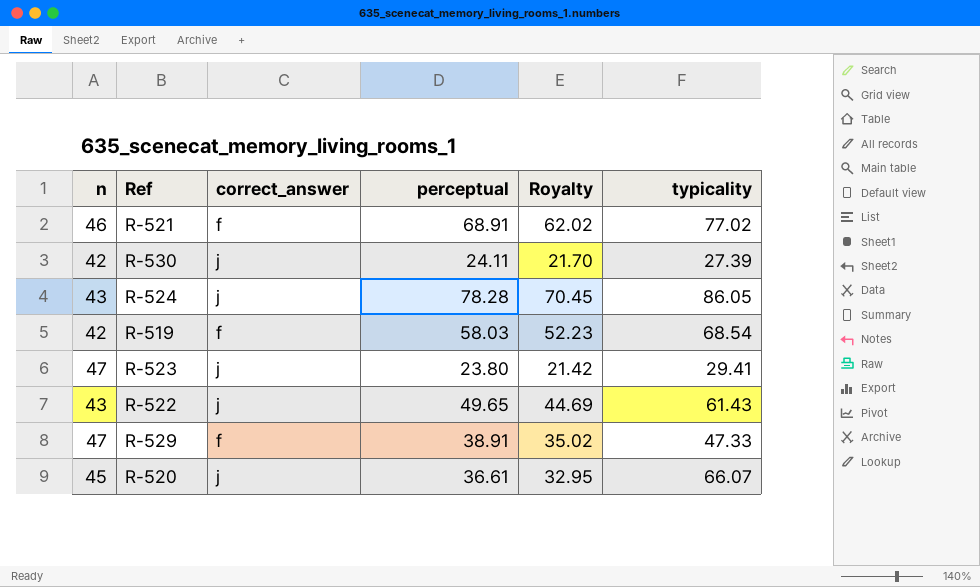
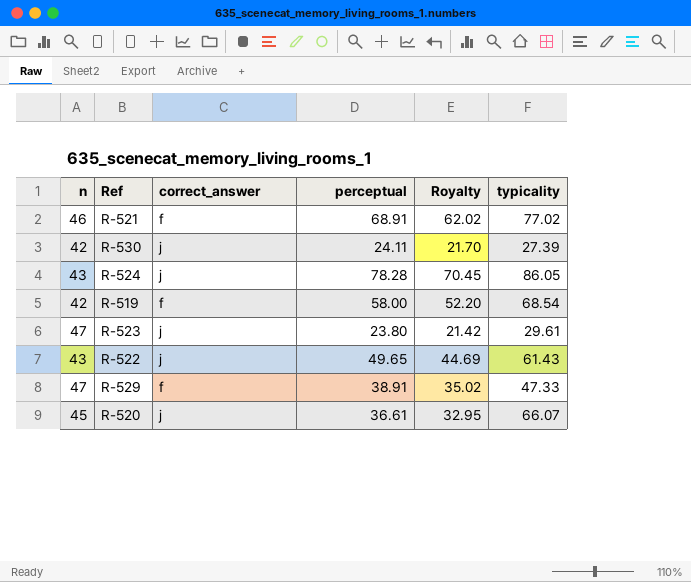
R-519 | perceptual: 58.03 -> 58.00
R-519 | Royalty: 52.23 -> 52.20
R-523 | typicality: 29.41 -> 29.61

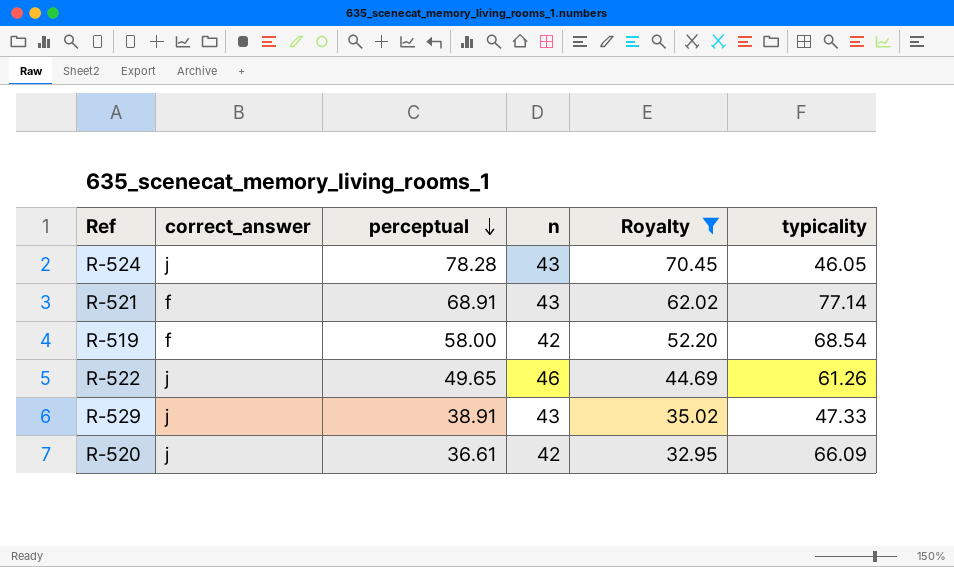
filter: none -> Royalty >= 32.95
row order: none -> perceptual descending
column n | position: 1 -> 4
R-524 | typicality: 86.05 -> 46.05
R-521 | n: 46 -> 43
R-521 | typicality: 77.02 -> 77.14
R-522 | n: 43 -> 46
R-522 | typicality: 61.43 -> 61.26
R-529 | correct_answer: f -> j
R-529 | n: 47 -> 43
R-520 | n: 45 -> 42
R-520 | typicality: 66.07 -> 66.09

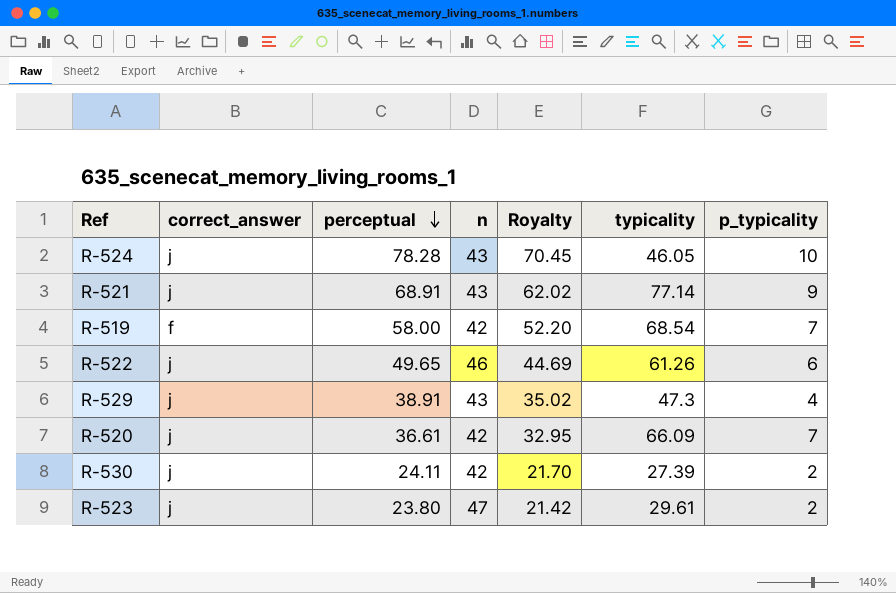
filter: Royalty >= 32.95 -> none
column p_typicality | position: none -> 7
R-521 | correct_answer: f -> j
R-529 | typicality: 47.33 -> 47.3

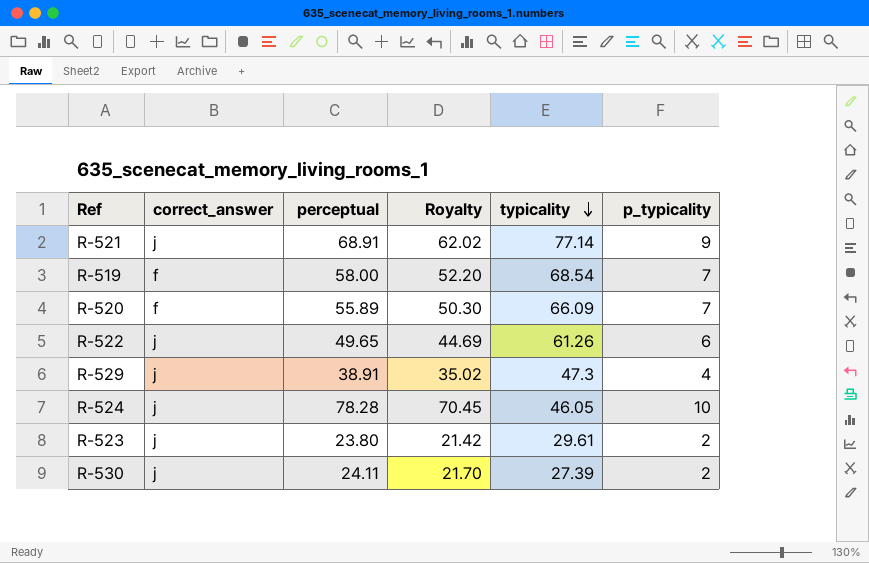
row order: perceptual descending -> typicality descending
column n | position: 4 -> none
R-520 | correct_answer: j -> f
R-520 | perceptual: 36.61 -> 55.89
R-520 | Royalty: 32.95 -> 50.30

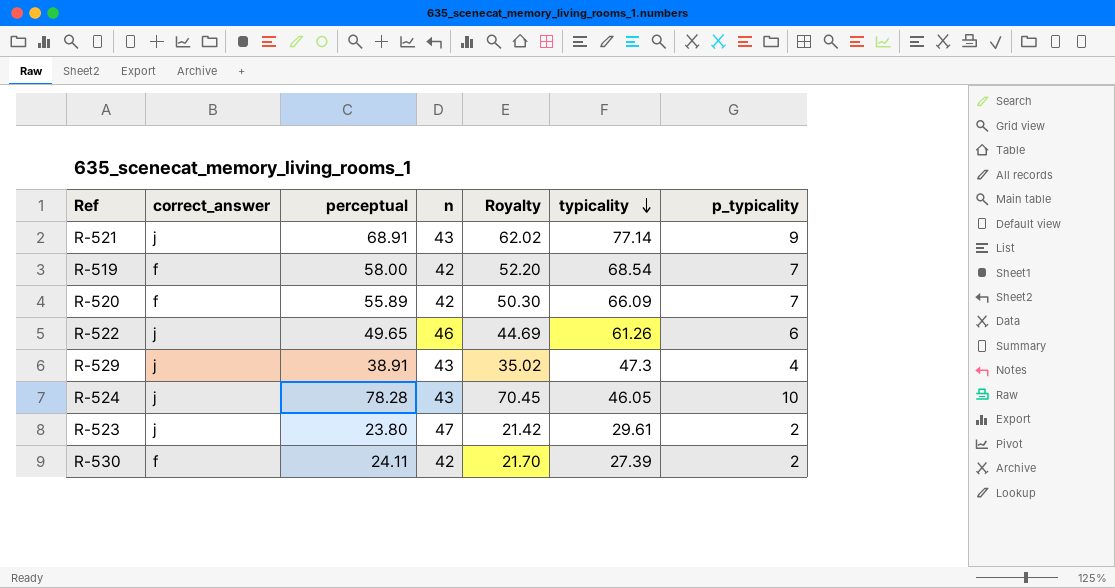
column n | position: none -> 4
R-530 | correct_answer: j -> f

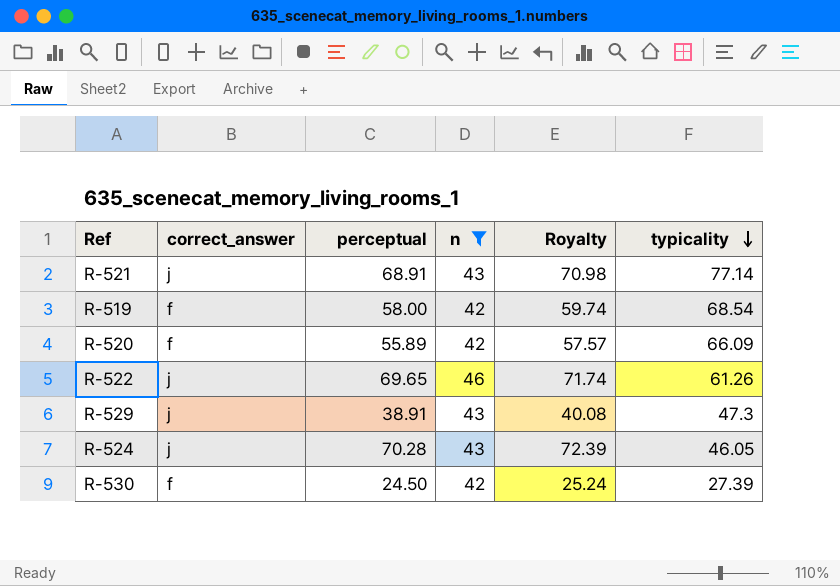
filter: none -> n != 47
column p_typicality | position: 7 -> none
column Royalty | formula: [perceptual] * 0.9 -> [perceptual] * 1.03
R-522 | perceptual: 49.65 -> 69.65
R-524 | perceptual: 78.28 -> 70.28
R-530 | perceptual: 24.11 -> 24.50

